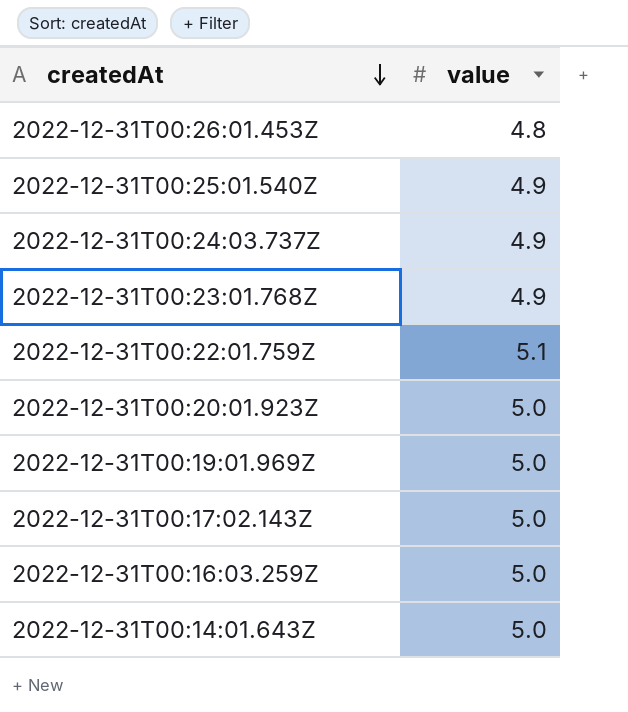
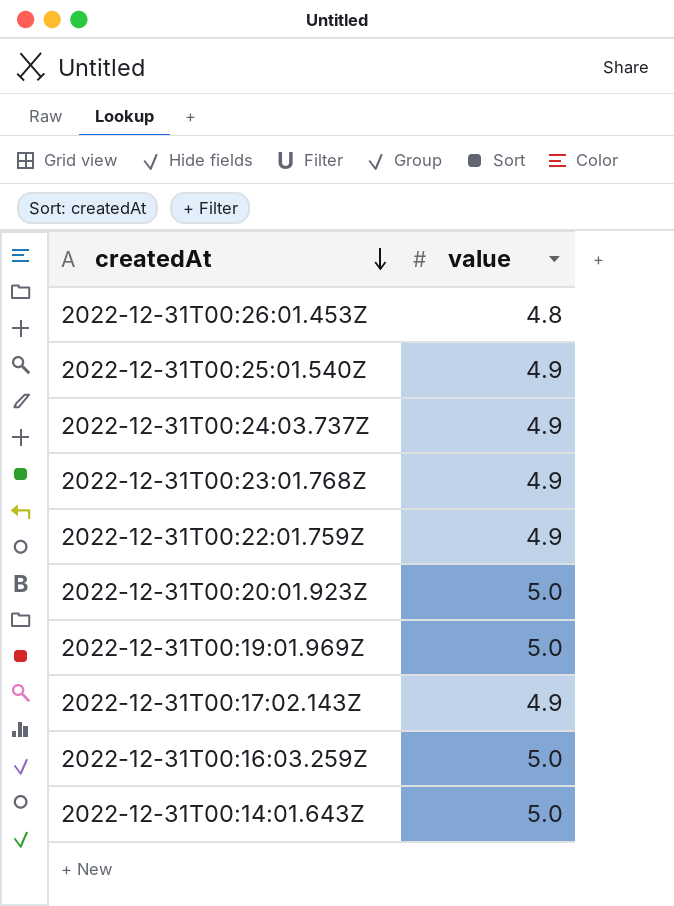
2022-12-31T00:22:01.759Z | value: 5.1 -> 4.9
2022-12-31T00:17:02.143Z | value: 5.0 -> 4.9

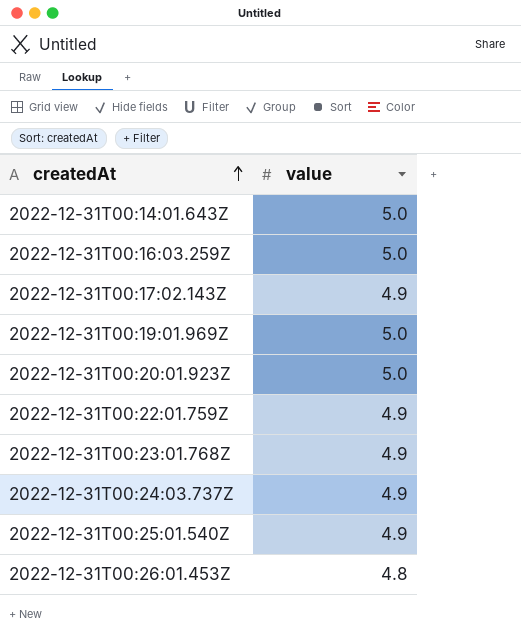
row order: createdAt descending -> createdAt ascending

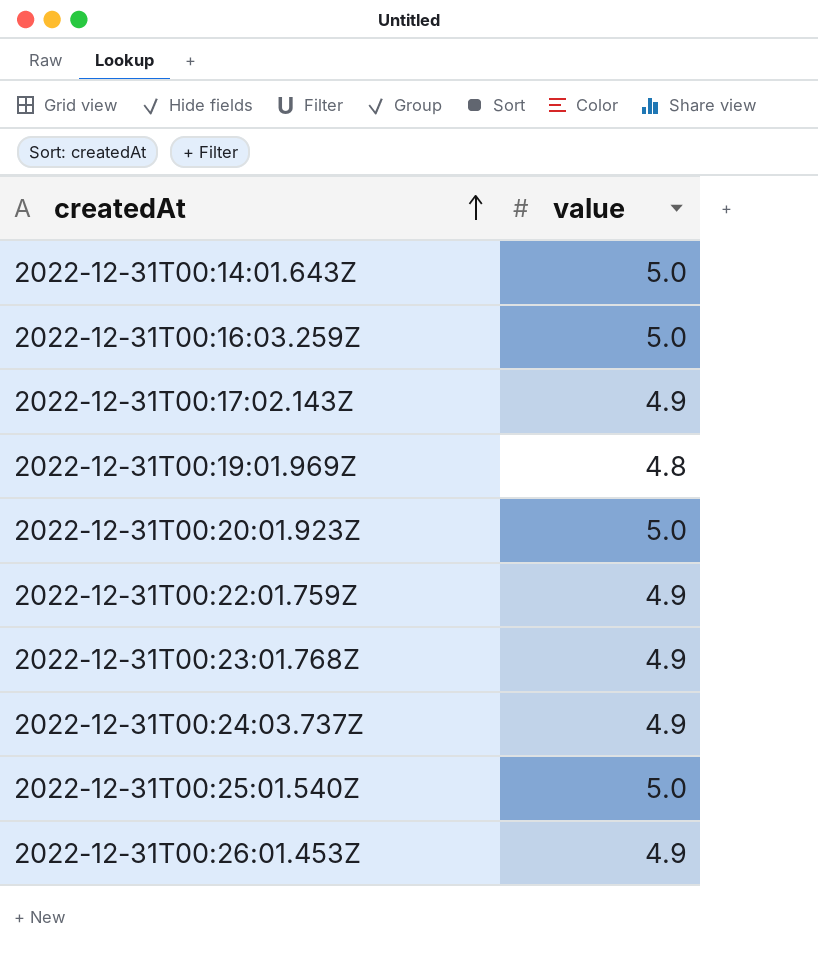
2022-12-31T00:19:01.969Z | value: 5.0 -> 4.8
2022-12-31T00:25:01.540Z | value: 4.9 -> 5.0
2022-12-31T00:26:01.453Z | value: 4.8 -> 4.9

